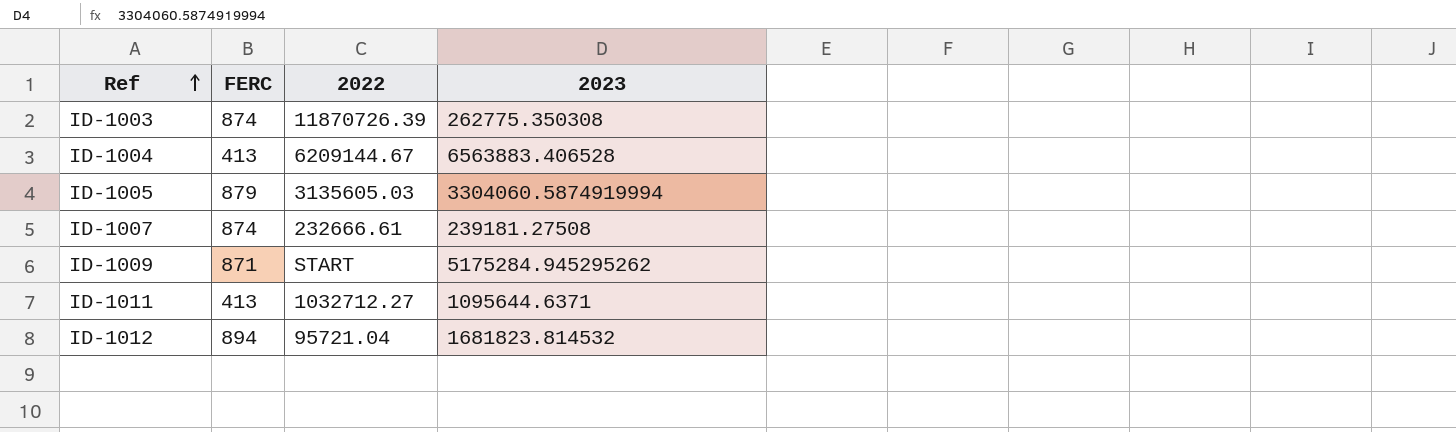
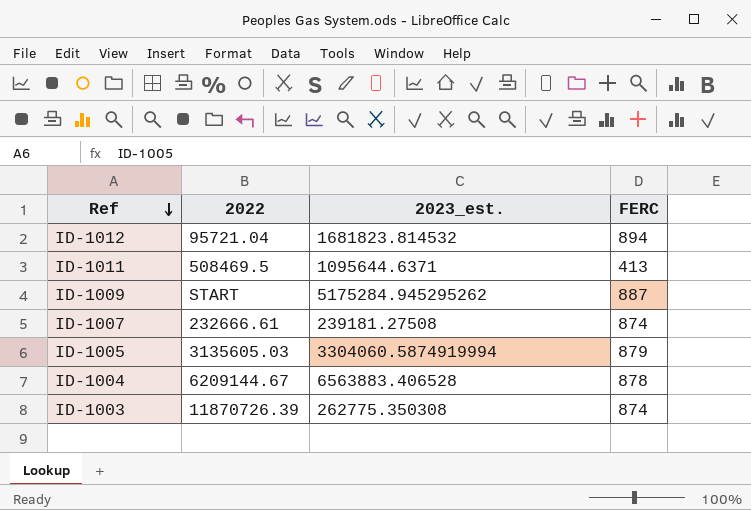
row order: Ref ascending -> Ref descending
column name: 2023 -> 2023_est.
column FERC | position: 2 -> 4
ID-1011 | 2022: 1032712.27 -> 508469.5
ID-1009 | FERC: 871 -> 887
ID-1004 | FERC: 413 -> 878

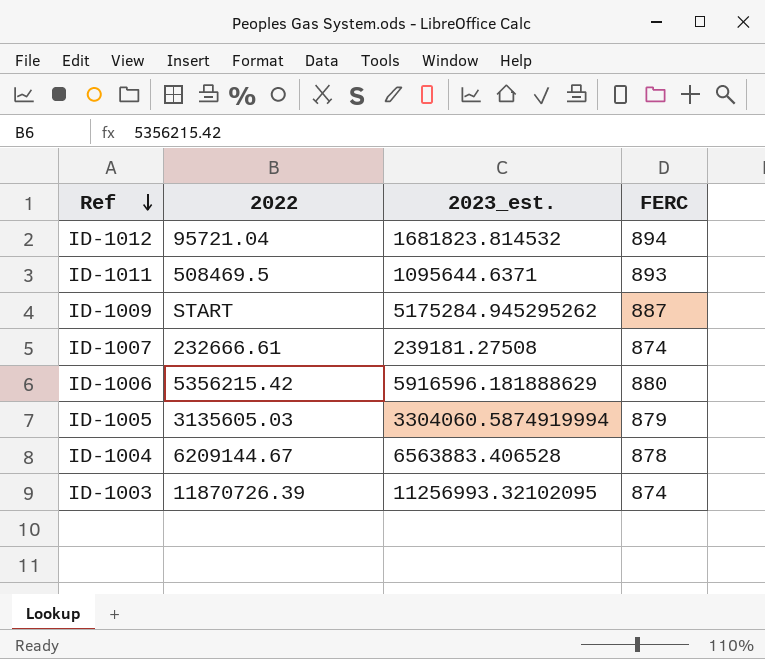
ID-1011 | FERC: 413 -> 893
row ID-1006: none -> 5356215.42 | 5916596.181888629 | 880
ID-1003 | 2023_est.: 262775.350308 -> 11256993.32102095

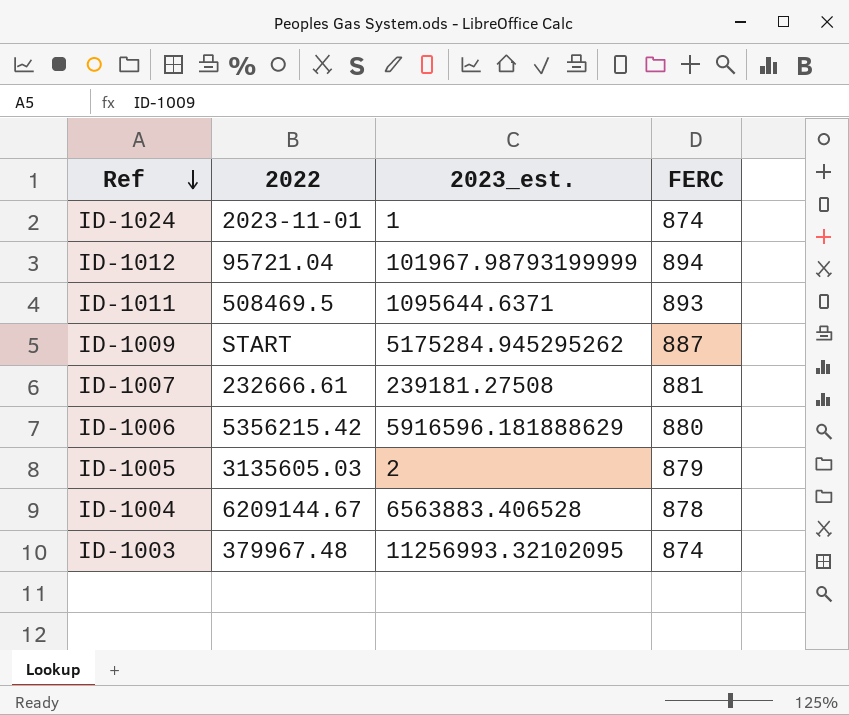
row ID-1024: none -> 2023-11-01 | 1 | 874
ID-1012 | 2023_est.: 1681823.814532 -> 101967.98793199999
ID-1007 | FERC: 874 -> 881
ID-1005 | 2023_est.: 3304060.5874919994 -> 2
ID-1003 | 2022: 11870726.39 -> 379967.48

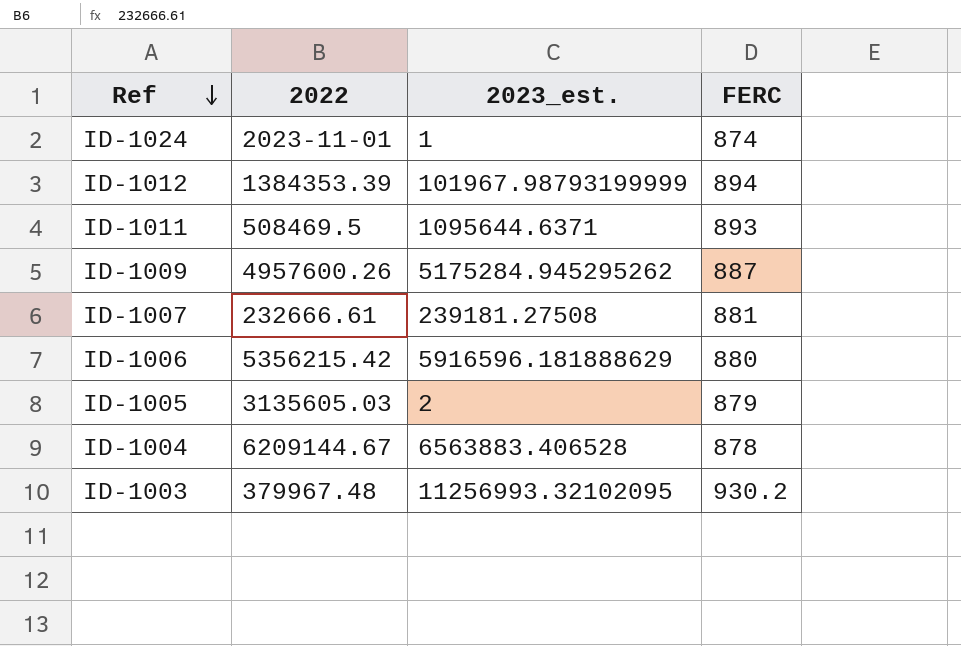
ID-1012 | 2022: 95721.04 -> 1384353.39
ID-1009 | 2022: START -> 4957600.26
ID-1003 | FERC: 874 -> 930.2

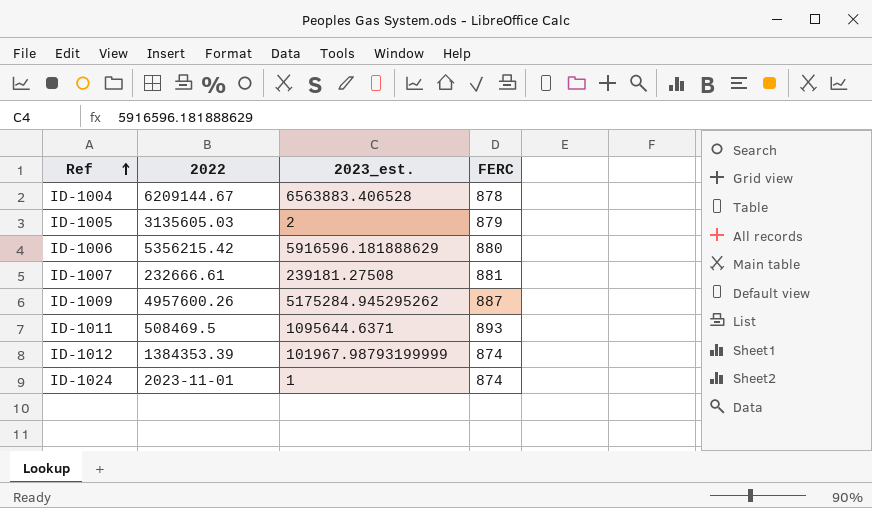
row order: Ref descending -> Ref ascending
row ID-1003: 379967.48 | 11256993.32102095 | 930.2 -> none
ID-1012 | FERC: 894 -> 874

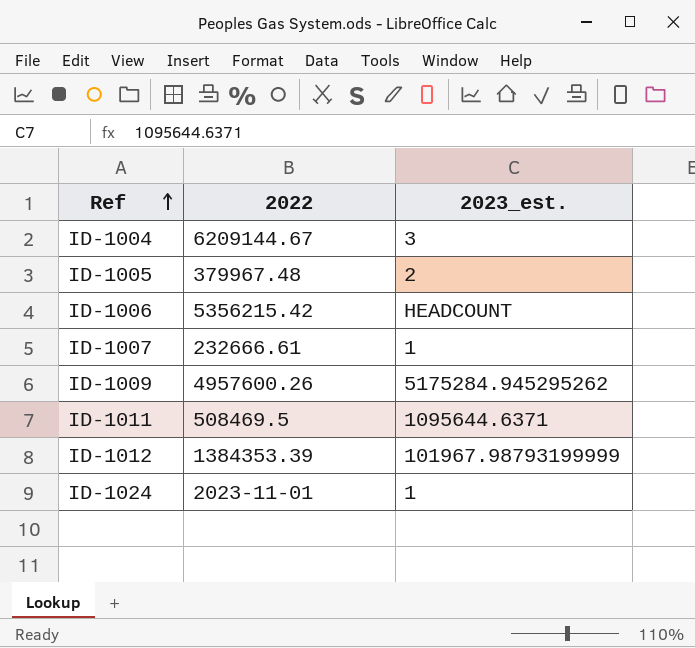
column FERC | position: 4 -> none
ID-1004 | 2023_est.: 6563883.406528 -> 3
ID-1005 | 2022: 3135605.03 -> 379967.48
ID-1006 | 2023_est.: 5916596.181888629 -> HEADCOUNT
ID-1007 | 2023_est.: 239181.27508 -> 1

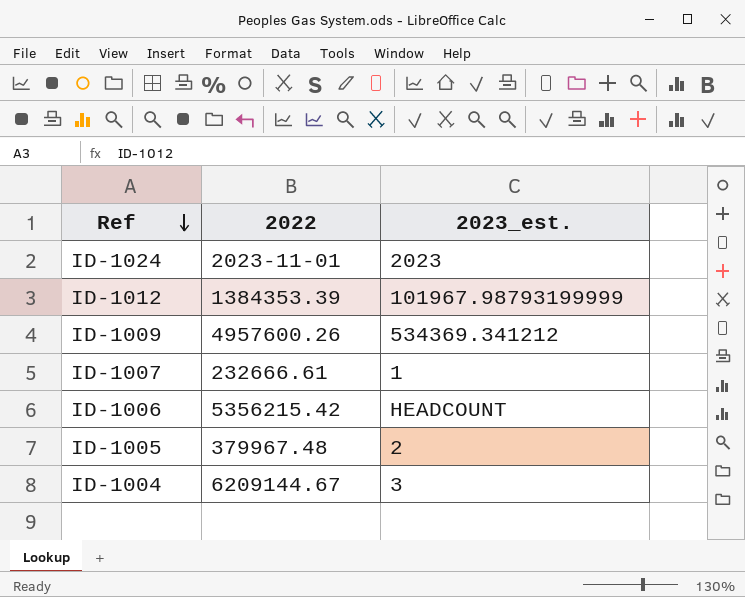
row order: Ref ascending -> Ref descending
row ID-1011: 508469.5 | 1095644.6371 -> none
ID-1024 | 2023_est.: 1 -> 2023
ID-1009 | 2023_est.: 5175284.945295262 -> 534369.341212

